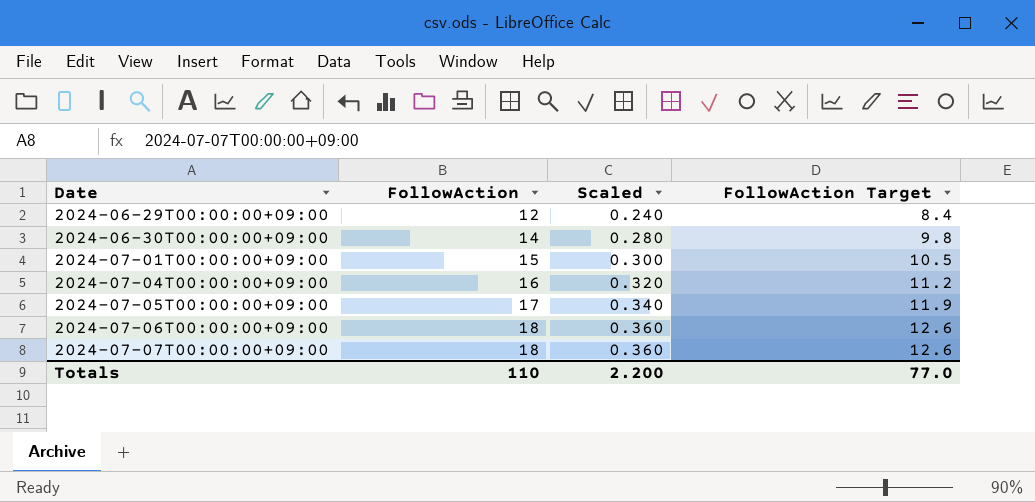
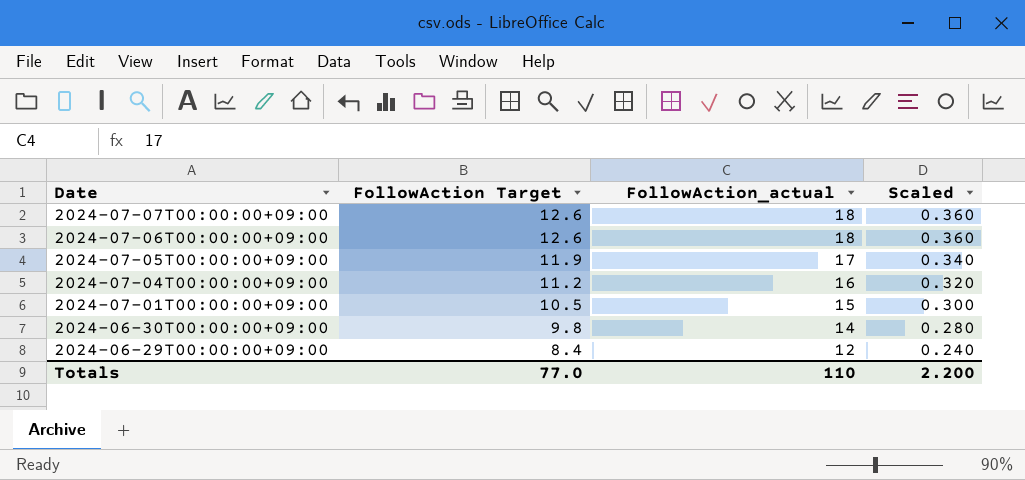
row order: Date ascending -> Date descending
column FollowAction Target | position: 4 -> 2
column name: FollowAction -> FollowAction_actual

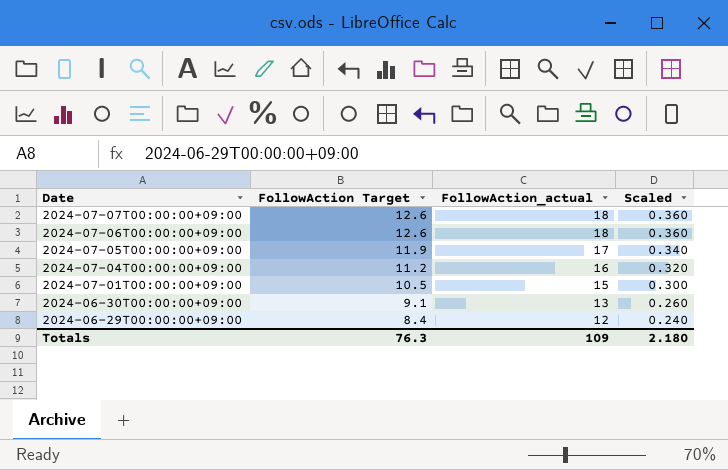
2024-06-30T00:00:00+09:00 | FollowAction Target: 9.8 -> 9.1
2024-06-30T00:00:00+09:00 | FollowAction_actual: 14 -> 13
2024-06-30T00:00:00+09:00 | Scaled: 0.280 -> 0.260
Totals | FollowAction Target: 77.0 -> 76.3
Totals | FollowAction_actual: 110 -> 109
Totals | Scaled: 2.200 -> 2.180

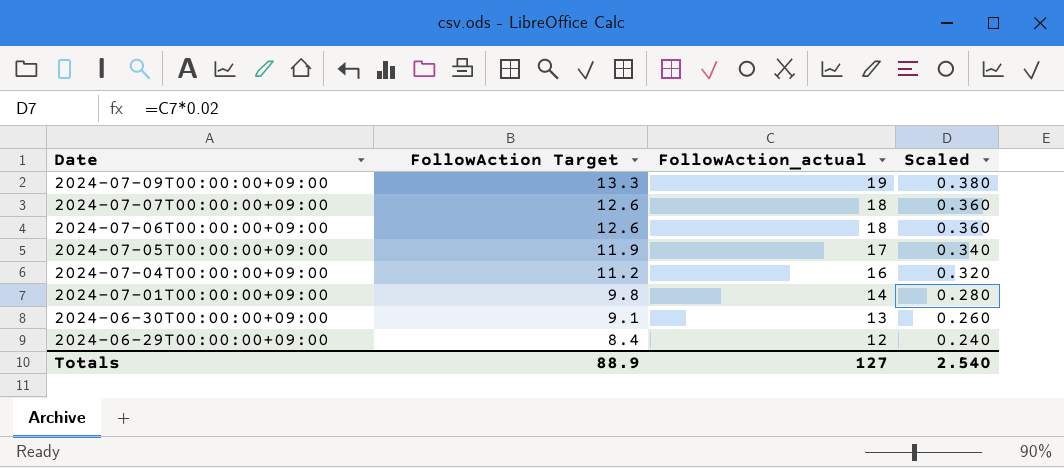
row 2024-07-09T00:00:00+09:00: none -> 13.3 | 19 | 0.380
2024-07-01T00:00:00+09:00 | FollowAction Target: 10.5 -> 9.8
2024-07-01T00:00:00+09:00 | FollowAction_actual: 15 -> 14
2024-07-01T00:00:00+09:00 | Scaled: 0.300 -> 0.280
Totals | FollowAction Target: 76.3 -> 88.9
Totals | FollowAction_actual: 109 -> 127
Totals | Scaled: 2.180 -> 2.540

